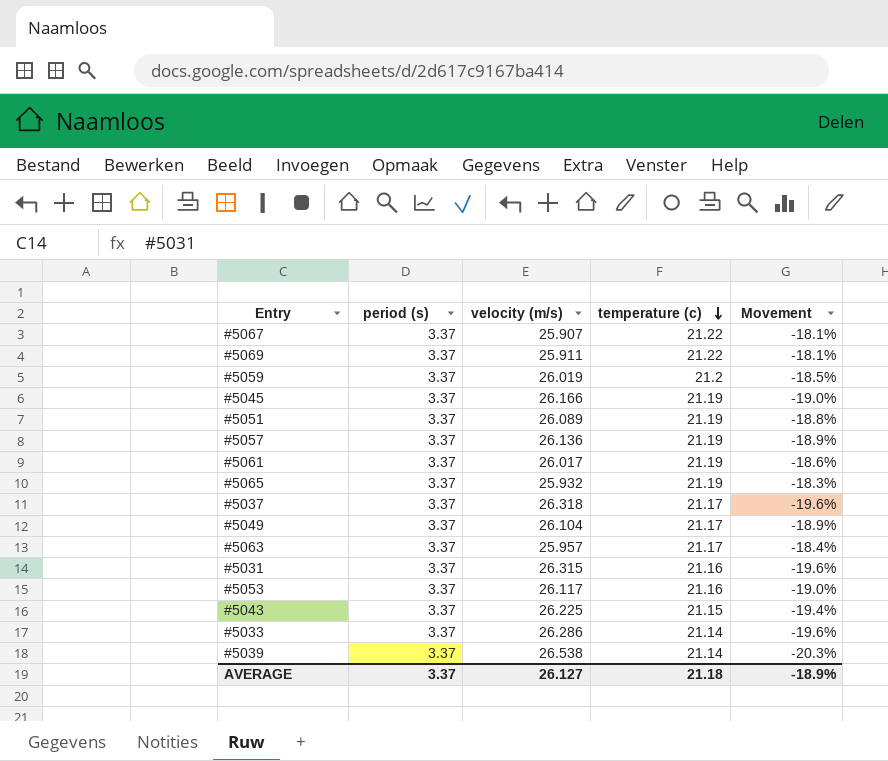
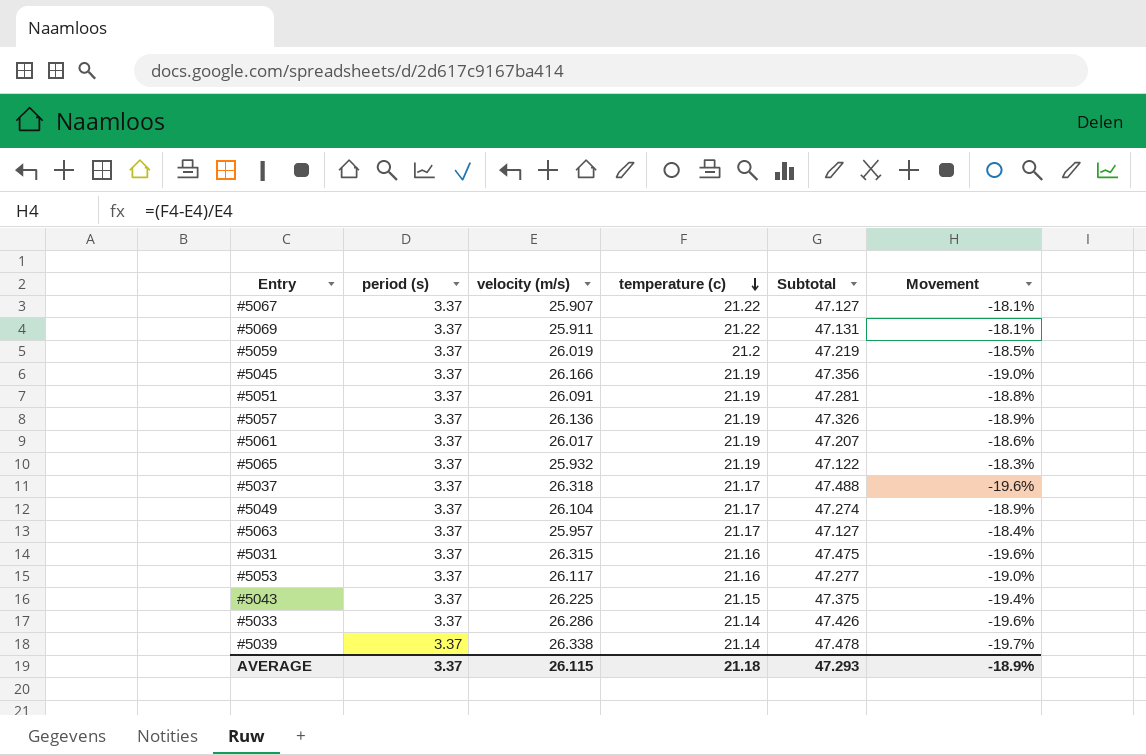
column Subtotal | formula: none -> [velocity (m/s)] + [temperature (c)]
#5051 | velocity (m/s): 26.089 -> 26.091
#5039 | velocity (m/s): 26.538 -> 26.338
#5039 | Movement: -20.3% -> -19.7%
AVERAGE | velocity (m/s): 26.127 -> 26.115

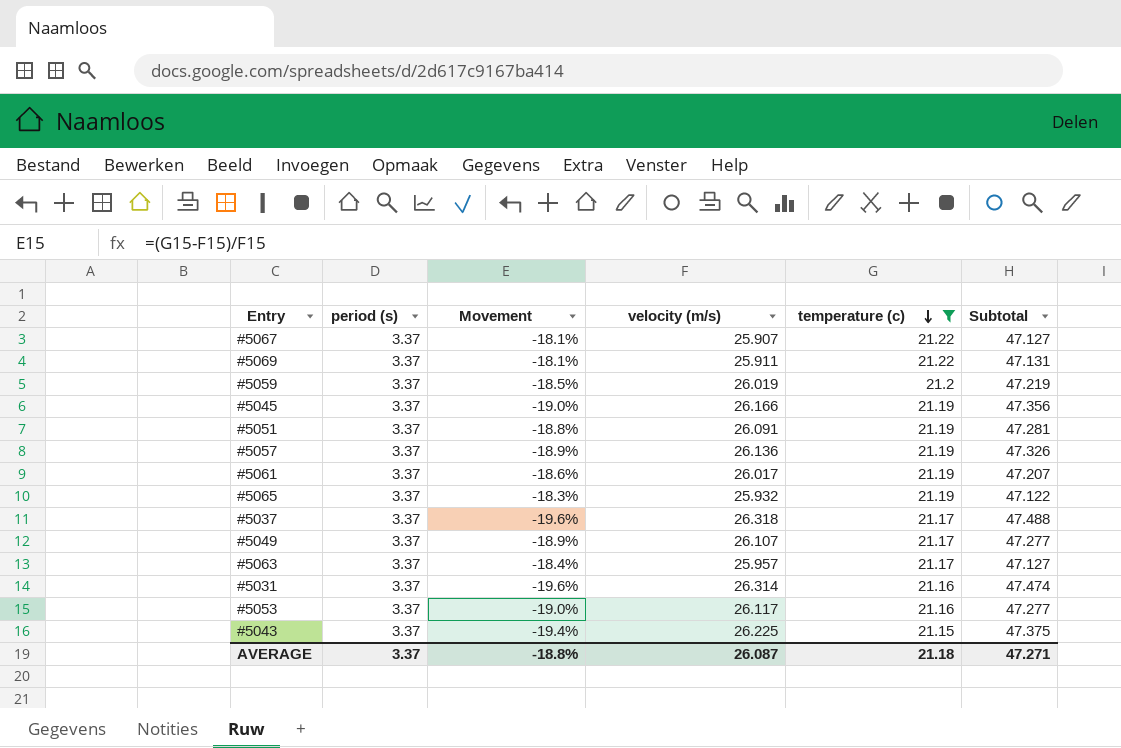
filter: none -> temperature (c) != 21.14
column Movement | position: 6 -> 3
#5049 | velocity (m/s): 26.104 -> 26.107
#5049 | Subtotal: 47.274 -> 47.277
#5031 | velocity (m/s): 26.315 -> 26.314
#5031 | Subtotal: 47.475 -> 47.474
AVERAGE | Movement: -18.9% -> -18.8%
AVERAGE | velocity (m/s): 26.115 -> 26.087
AVERAGE | Subtotal: 47.293 -> 47.271

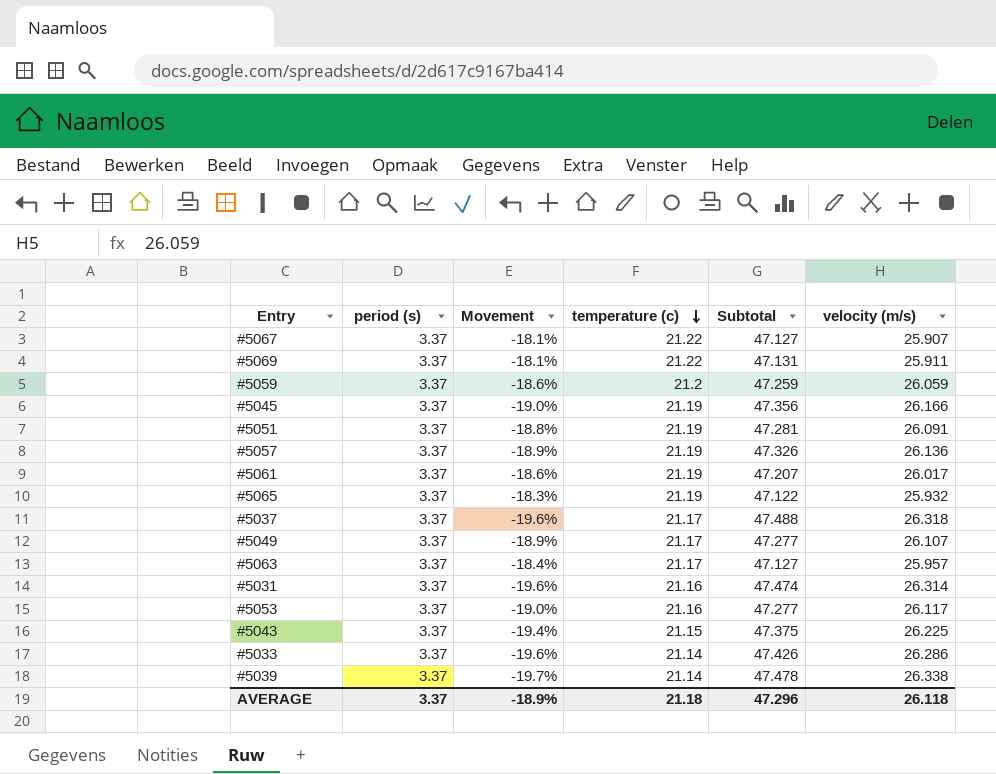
filter: temperature (c) != 21.14 -> none
column velocity (m/s) | position: 4 -> 6
#5059 | Movement: -18.5% -> -18.6%
#5059 | Subtotal: 47.219 -> 47.259
#5059 | velocity (m/s): 26.019 -> 26.059
AVERAGE | Movement: -18.8% -> -18.9%
AVERAGE | Subtotal: 47.271 -> 47.296
AVERAGE | velocity (m/s): 26.087 -> 26.118

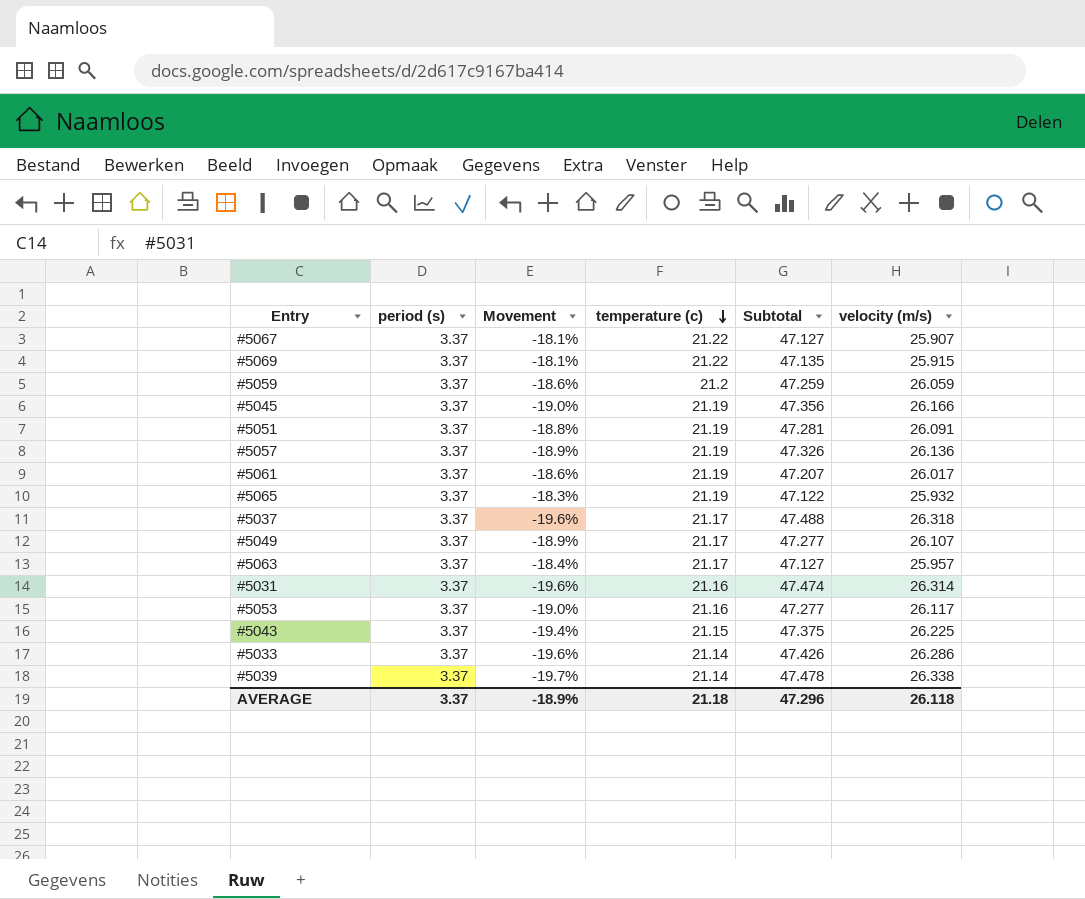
#5069 | Subtotal: 47.131 -> 47.135
#5069 | velocity (m/s): 25.911 -> 25.915

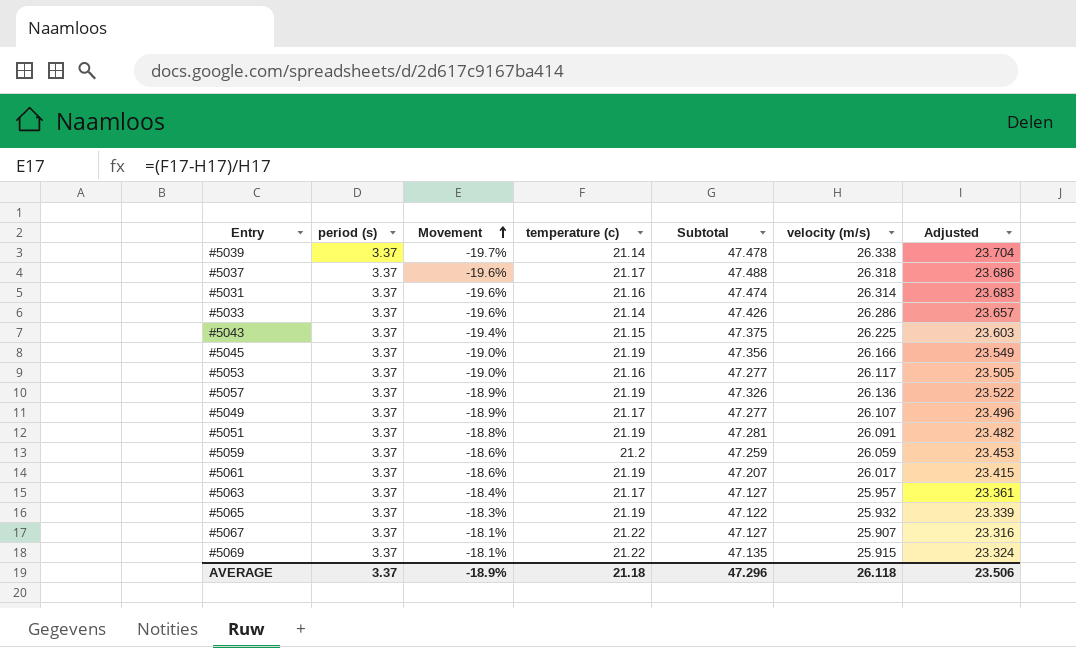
row order: temperature (c) descending -> Movement ascending
column Adjusted | formula: none -> [velocity (m/s)] * 0.9

